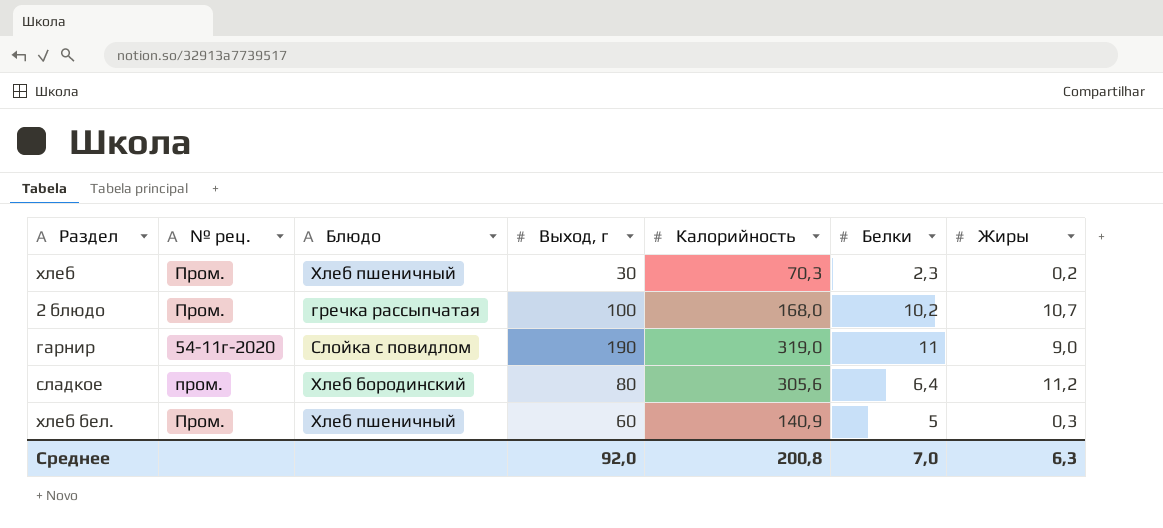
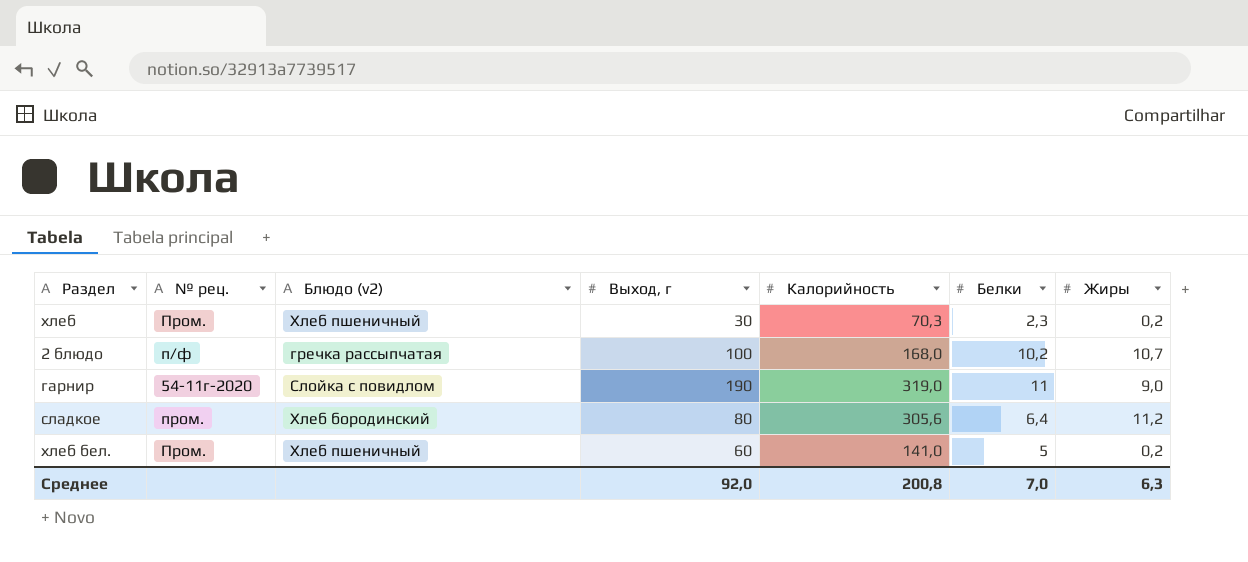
column name: Блюдо -> Блюдо (v2)
2 блюдо | № рец.: Пром. -> п/ф
хлеб бел. | Калорийность: 140,9 -> 141,0
хлеб бел. | Жиры: 0,3 -> 0,2

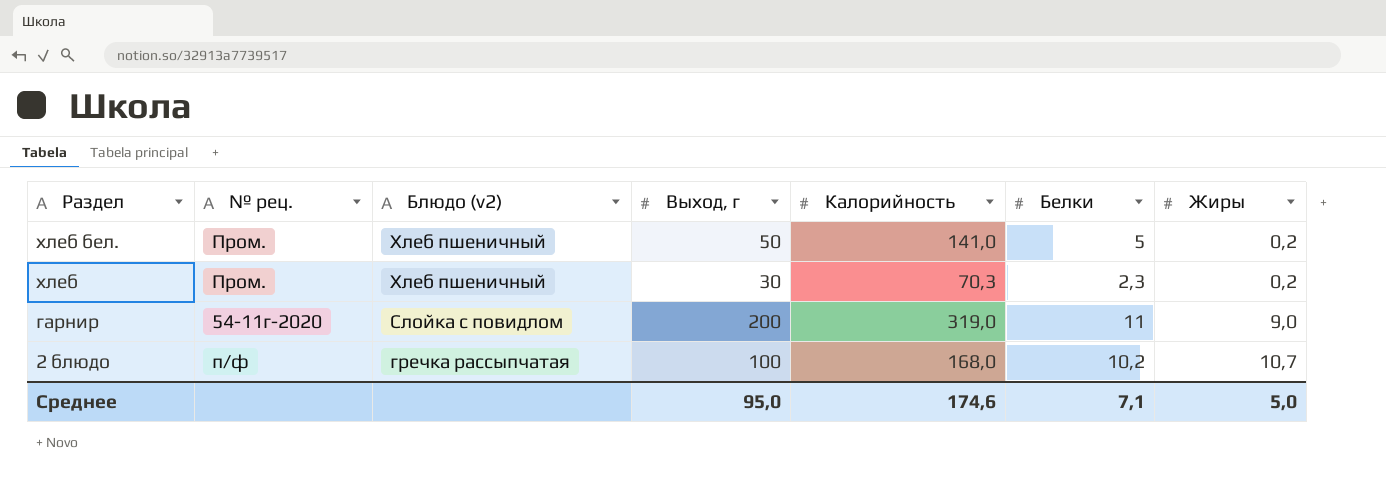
row order: none -> Раздел descending
row сладкое: пром. | Хлеб бородинский | 80 | 305,6 | 6,4 | 11,2 -> none
хлеб бел. | Выход, г: 60 -> 50
гарнир | Выход, г: 190 -> 200
Среднее | Выход, г: 92,0 -> 95,0
Среднее | Калорийность: 200,8 -> 174,6
Среднее | Белки: 7,0 -> 7,1
Среднее | Жиры: 6,3 -> 5,0

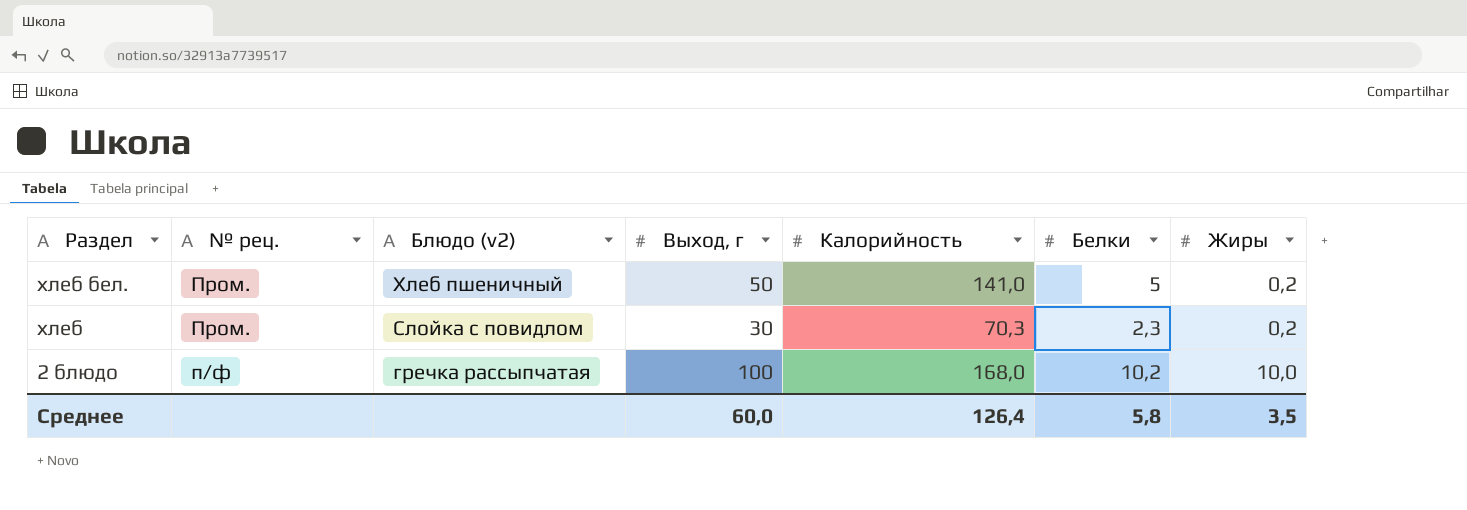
row гарнир: 54-11г-2020 | Слойка с повидлом | 200 | 319,0 | 11 | 9,0 -> none
хлеб | Блюдо (v2): Хлеб пшеничный -> Слойка с повидлом
2 блюдо | Жиры: 10,7 -> 10,0
Среднее | Выход, г: 95,0 -> 60,0
Среднее | Калорийность: 174,6 -> 126,4
Среднее | Белки: 7,1 -> 5,8
Среднее | Жиры: 5,0 -> 3,5

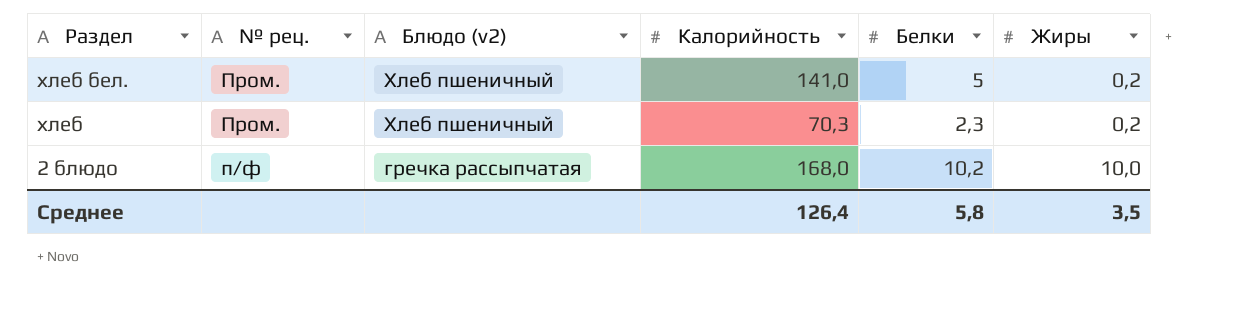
column Выход, г | position: 4 -> none
хлеб | Блюдо (v2): Слойка с повидлом -> Хлеб пшеничный

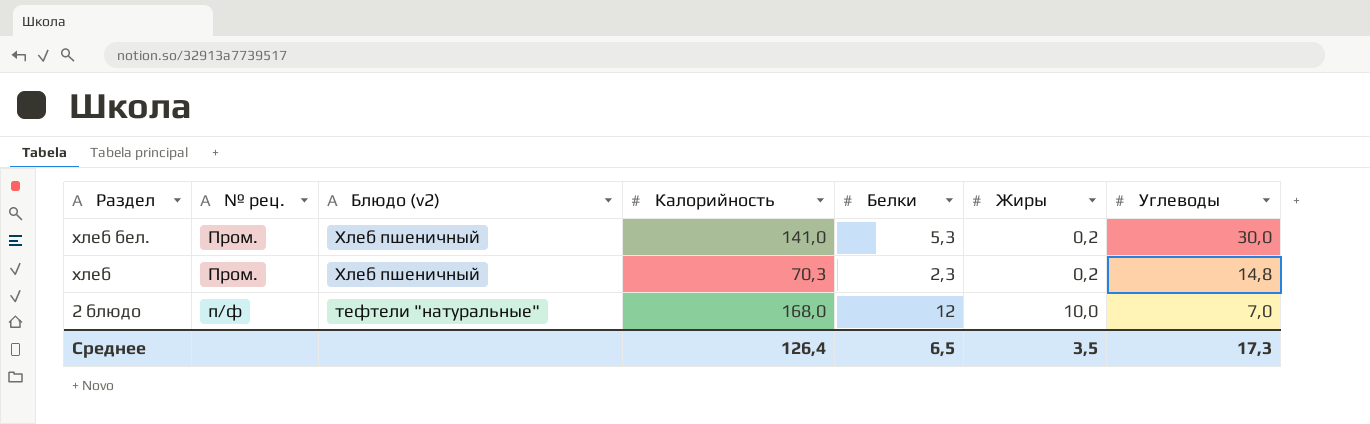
column Углеводы | position: none -> 7
хлеб бел. | Белки: 5 -> 5,3
2 блюдо | Блюдо (v2): гречка рассыпчатая -> тефтели "натуральные"
2 блюдо | Белки: 10,2 -> 12
Среднее | Белки: 5,8 -> 6,5

